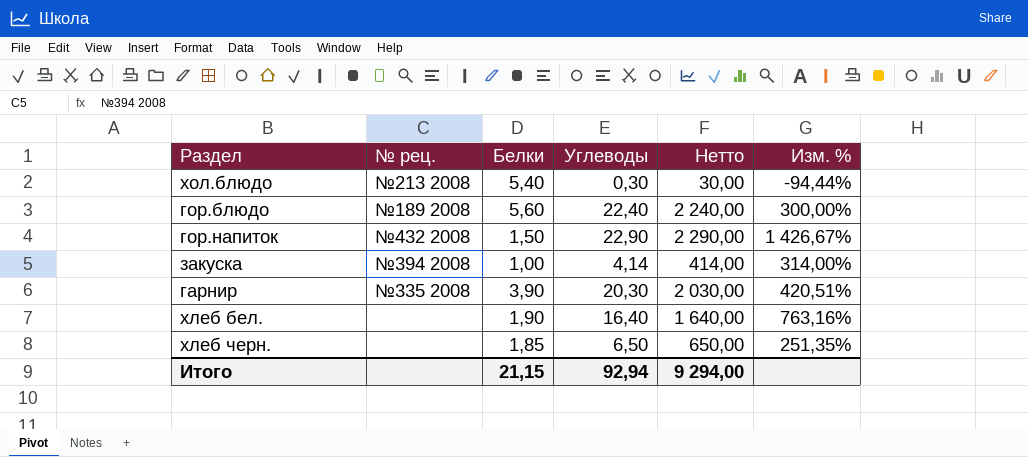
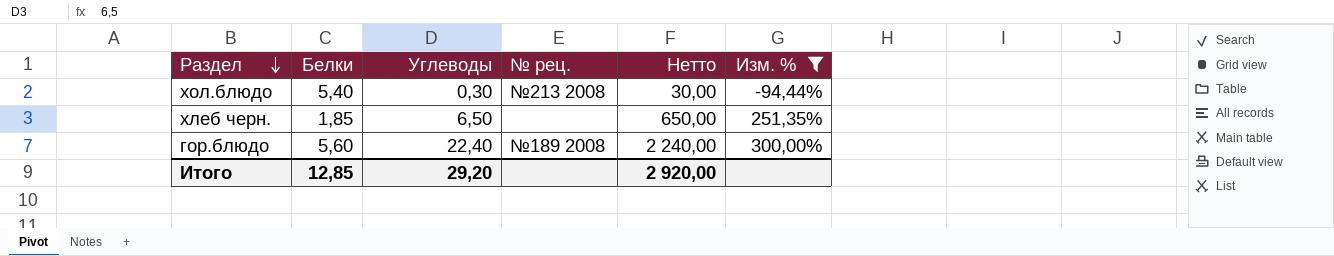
filter: none -> Изм. % <= 300,00%
row order: none -> Раздел descending
column № рец. | position: 2 -> 4
Итого | Белки: 21,15 -> 12,85
Итого | Углеводы: 92,94 -> 29,20
Итого | Нетто: 9 294,00 -> 2 920,00

